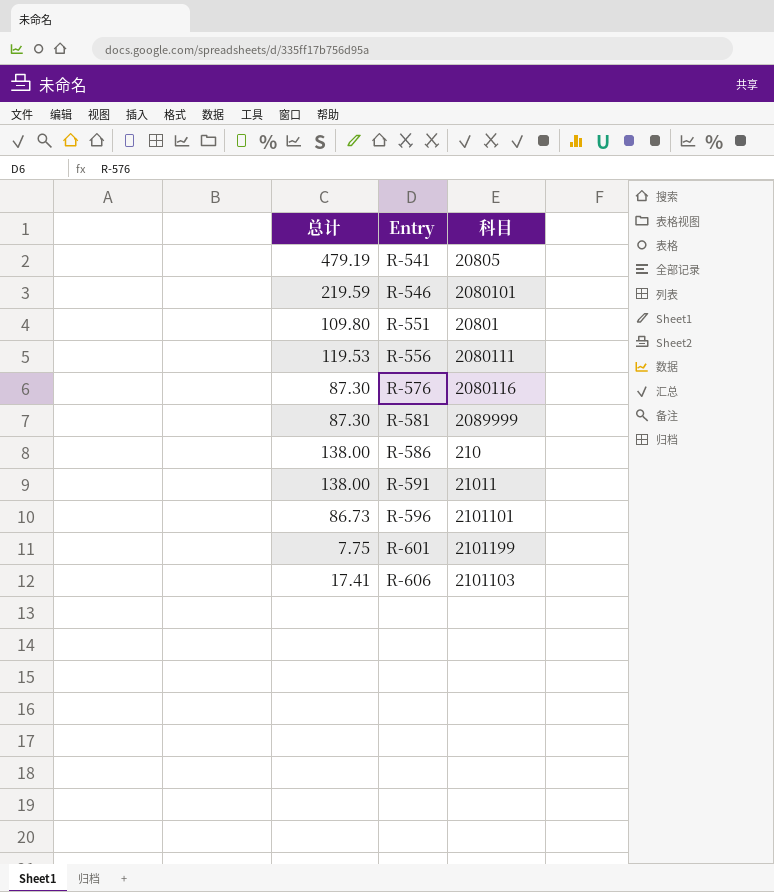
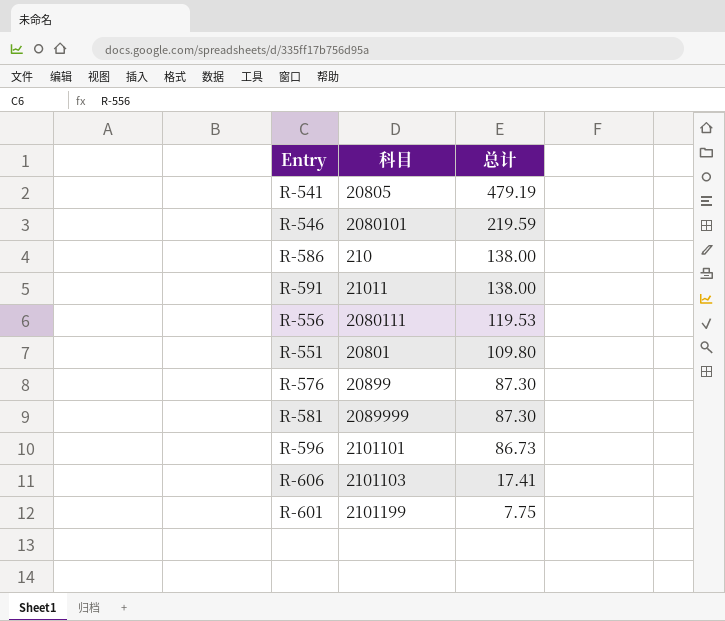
row order: Entry ascending -> 总计 descending
column 总计 | position: 1 -> 3
R-576 | 科目: 2080116 -> 20899

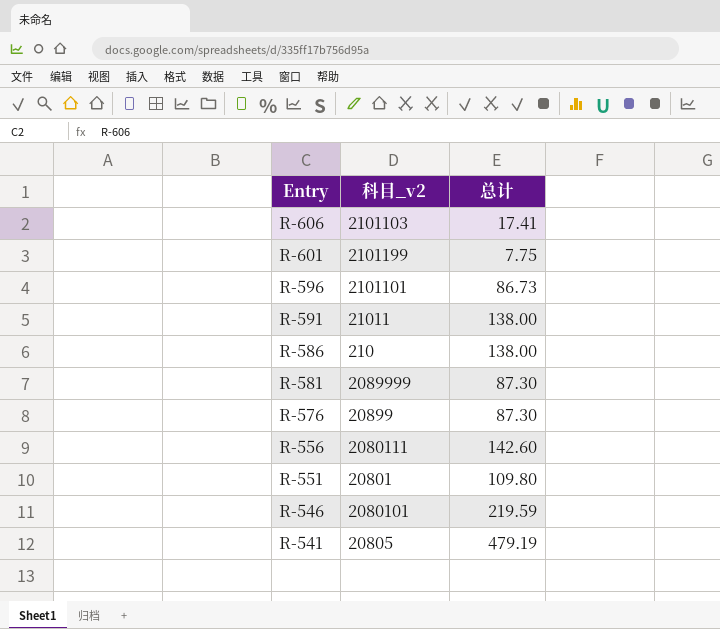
row order: 总计 descending -> Entry descending
column name: 科目 -> 科目_v2
R-556 | 总计: 119.53 -> 142.60

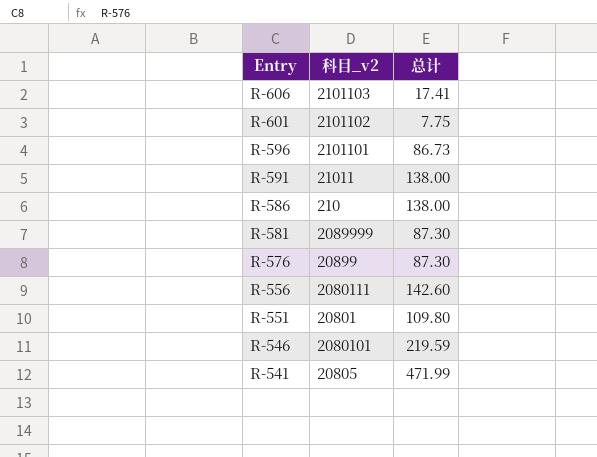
R-601 | 科目_v2: 2101199 -> 2101102
R-541 | 总计: 479.19 -> 471.99

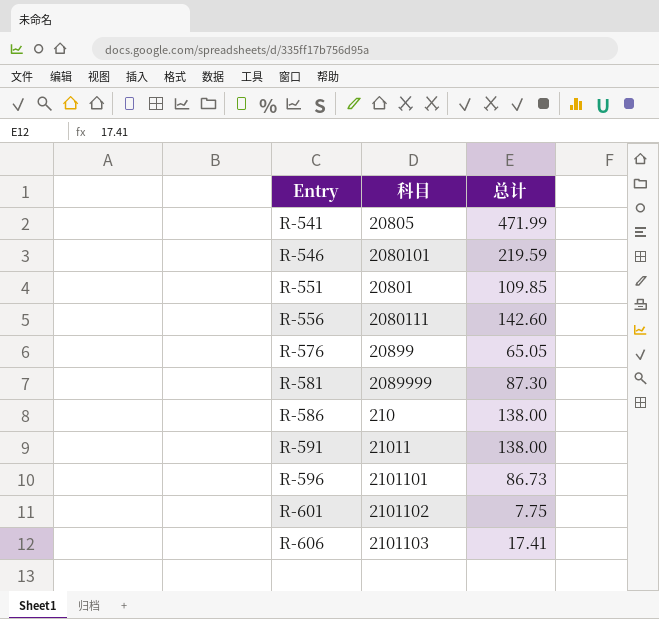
row order: Entry descending -> Entry ascending
column name: 科目_v2 -> 科目
R-551 | 总计: 109.80 -> 109.85
R-576 | 总计: 87.30 -> 65.05

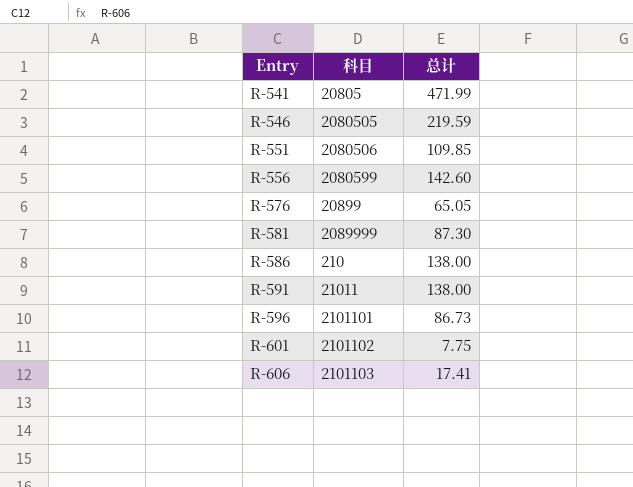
R-546 | 科目: 2080101 -> 2080505
R-551 | 科目: 20801 -> 2080506
R-556 | 科目: 2080111 -> 2080599

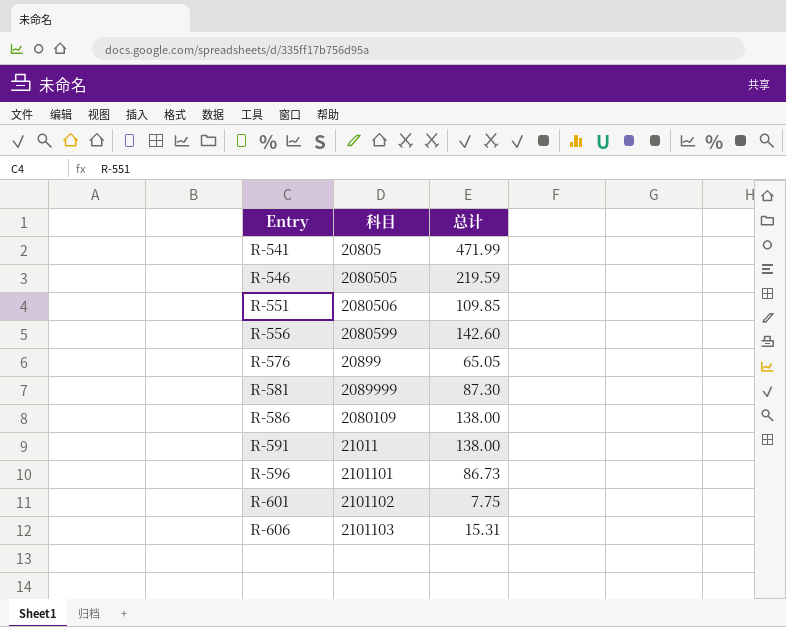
R-586 | 科目: 210 -> 2080109
R-606 | 总计: 17.41 -> 15.31

